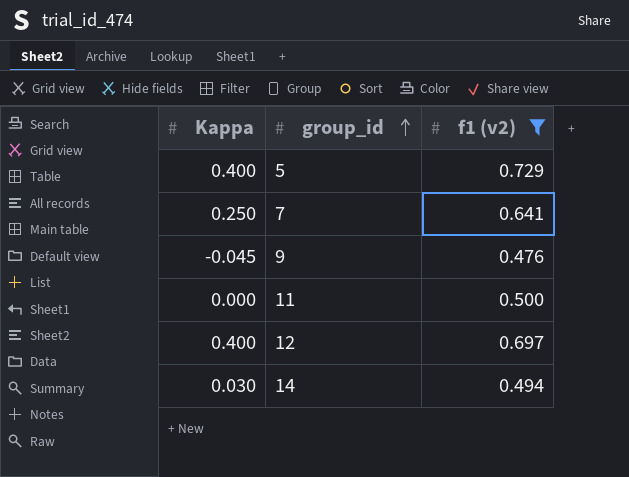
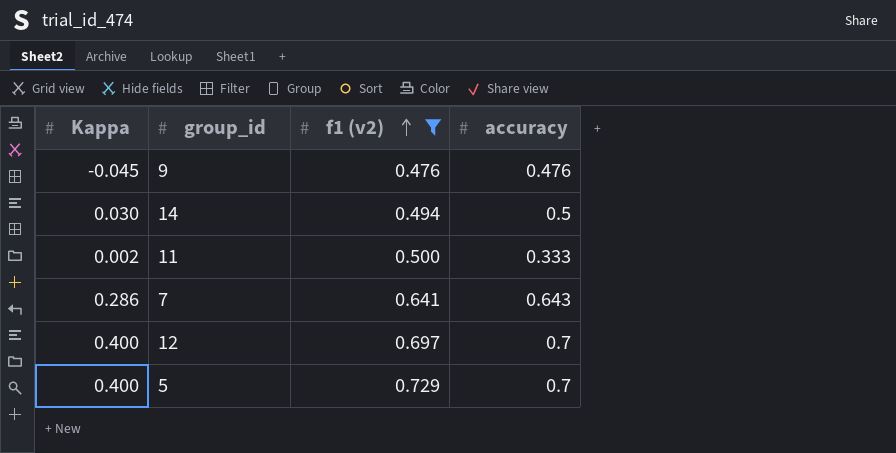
row order: group_id ascending -> f1 (v2) ascending
column accuracy | position: none -> 4
11 | Kappa: 0.000 -> 0.002
7 | Kappa: 0.250 -> 0.286

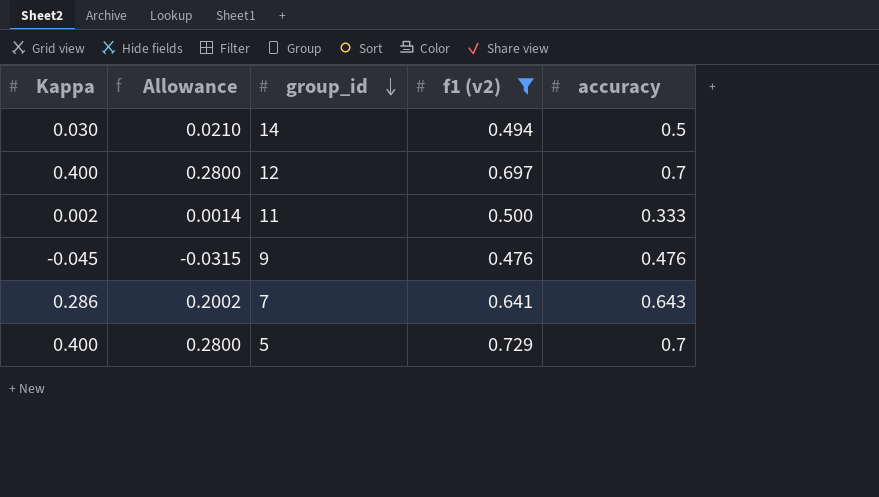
row order: f1 (v2) ascending -> group_id descending
column Allowance | formula: none -> [Kappa] * 0.7

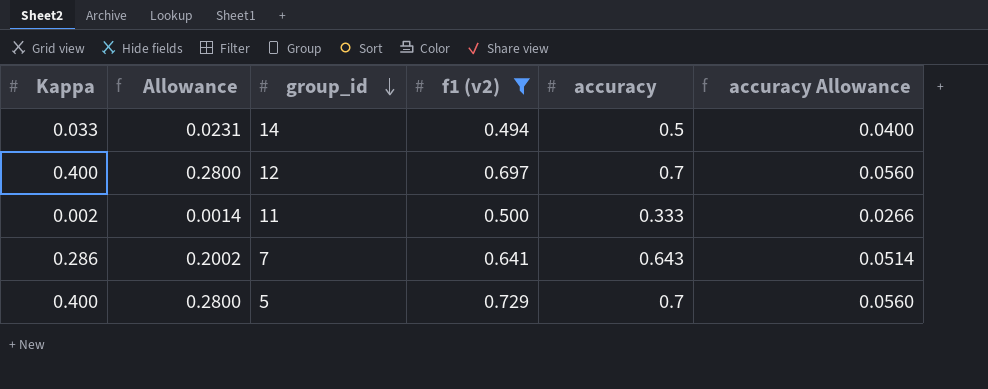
column accuracy Allowance | formula: none -> [accuracy] * 0.08
row 9: -0.045 | -0.0315 | 0.476 | 0.476 -> none
14 | Kappa: 0.030 -> 0.033
14 | Allowance: 0.0210 -> 0.0231

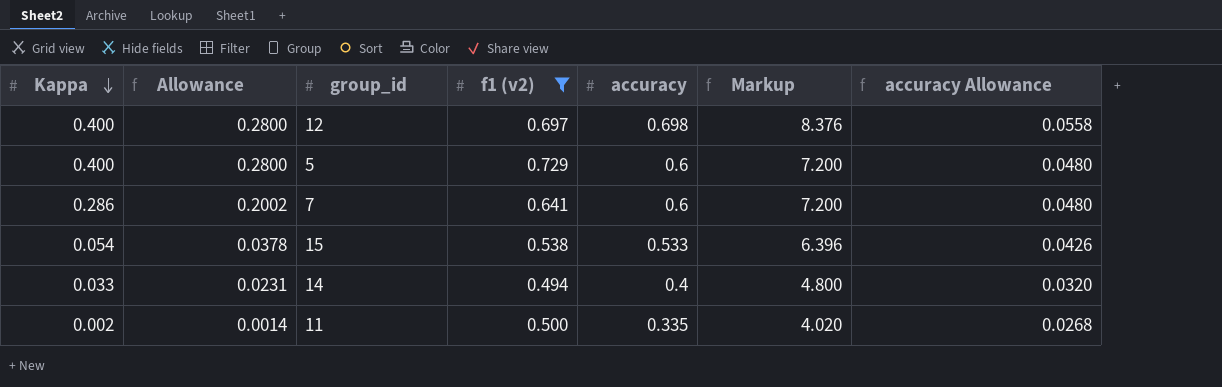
row order: group_id descending -> Kappa descending
column Markup | formula: none -> [accuracy] * 12
12 | accuracy: 0.7 -> 0.698
12 | accuracy Allowance: 0.0560 -> 0.0558
5 | accuracy: 0.7 -> 0.6
5 | accuracy Allowance: 0.0560 -> 0.0480
7 | accuracy: 0.643 -> 0.6
7 | accuracy Allowance: 0.0514 -> 0.0480
row 15: none -> 0.054 | 0.0378 | 0.538 | 0.533 | 6.396 | 0.0426
14 | accuracy: 0.5 -> 0.4
14 | accuracy Allowance: 0.0400 -> 0.0320
11 | accuracy: 0.333 -> 0.335
11 | accuracy Allowance: 0.0266 -> 0.0268

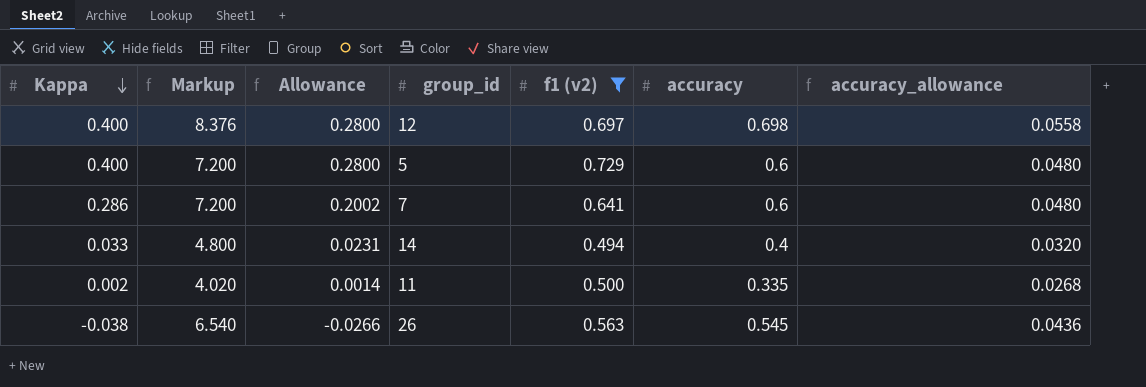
column Markup | position: 6 -> 2
column name: accuracy Allowance -> accuracy_allowance
row 15: 0.054 | 0.0378 | 0.538 | 0.533 | 6.396 | 0.0426 -> none
row 26: none -> -0.038 | 6.540 | -0.0266 | 0.563 | 0.545 | 0.0436

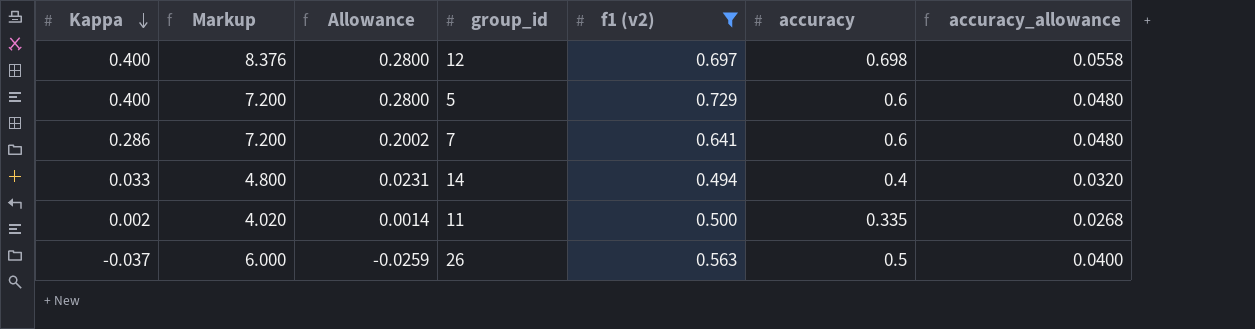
26 | Kappa: -0.038 -> -0.037
26 | Markup: 6.540 -> 6.000
26 | Allowance: -0.0266 -> -0.0259
26 | accuracy: 0.545 -> 0.5
26 | accuracy_allowance: 0.0436 -> 0.0400

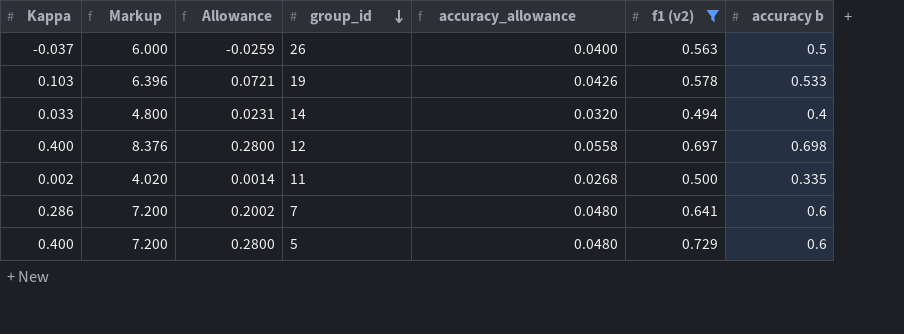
row order: Kappa descending -> group_id descending
column accuracy_allowance | position: 7 -> 5
column name: accuracy -> accuracy b
row 19: none -> 0.103 | 6.396 | 0.0721 | 0.0426 | 0.578 | 0.533

